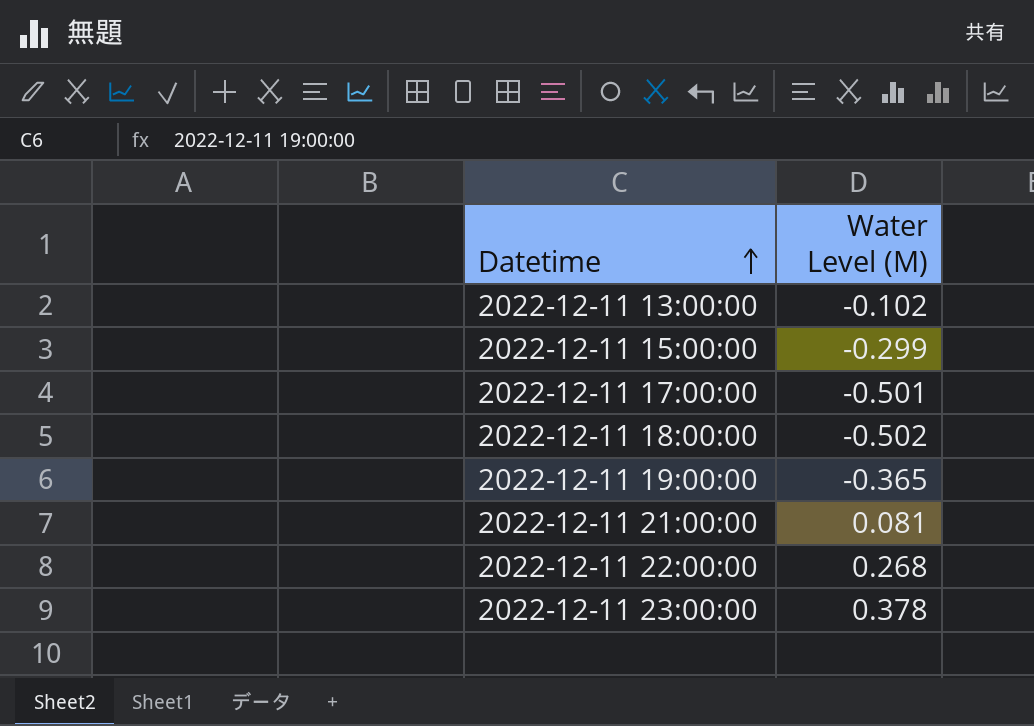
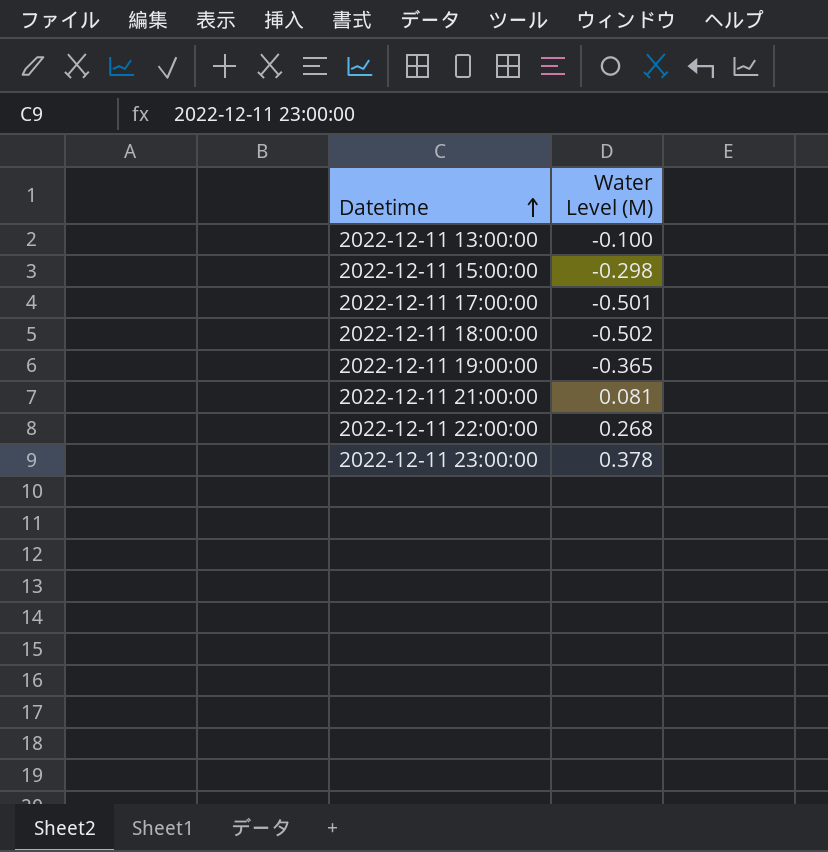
2022-12-11 13:00:00 | Water Level (M): -0.102 -> -0.100
2022-12-11 15:00:00 | Water Level (M): -0.299 -> -0.298

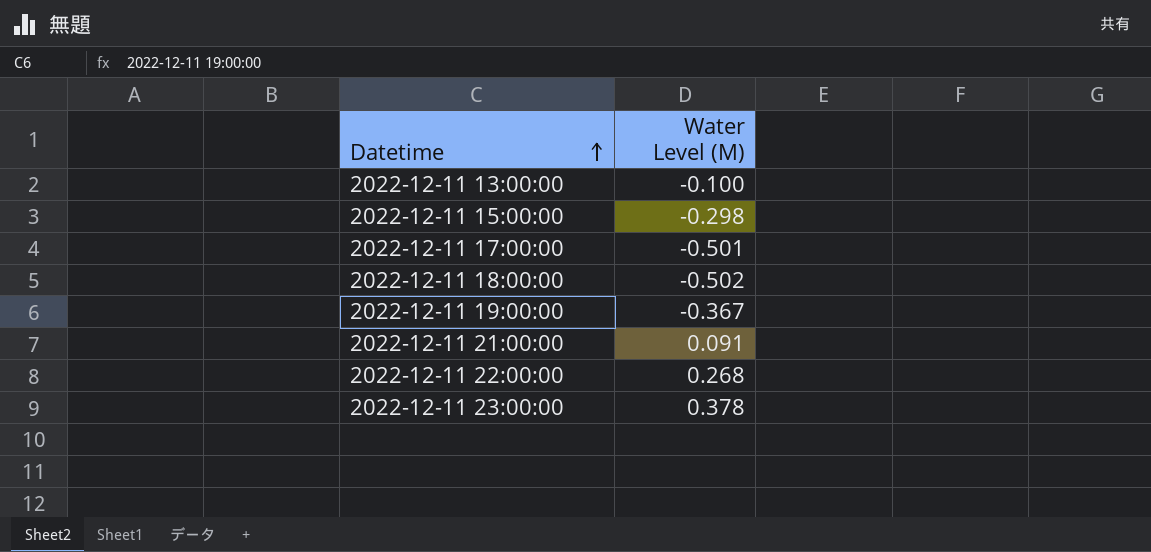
2022-12-11 19:00:00 | Water Level (M): -0.365 -> -0.367
2022-12-11 21:00:00 | Water Level (M): 0.081 -> 0.091

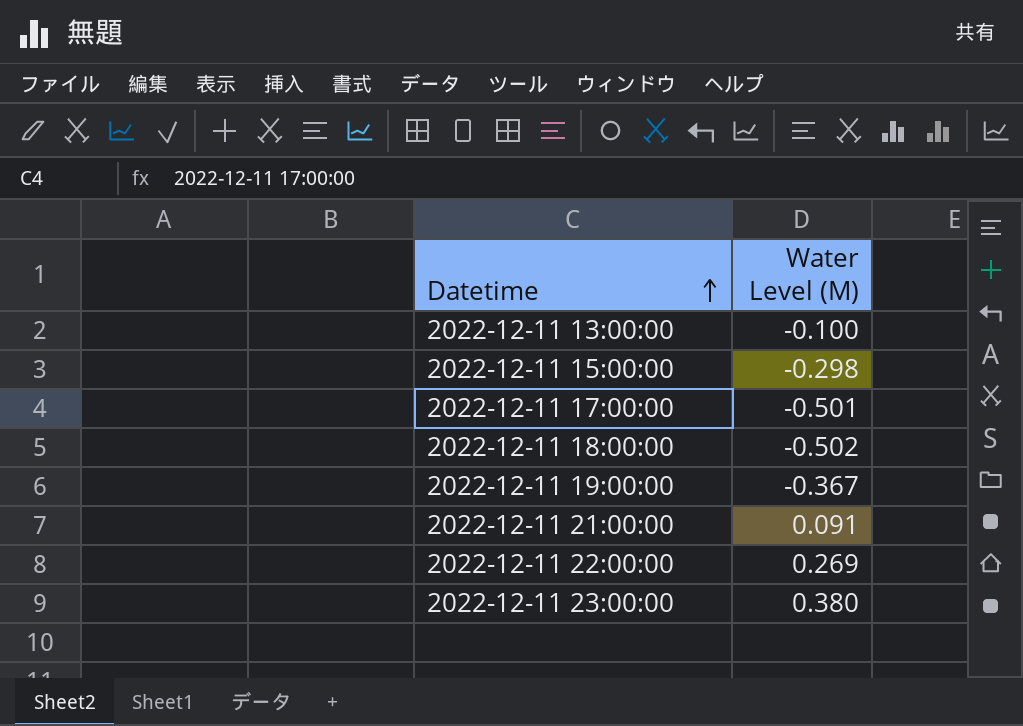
2022-12-11 22:00:00 | Water Level (M): 0.268 -> 0.269
2022-12-11 23:00:00 | Water Level (M): 0.378 -> 0.380

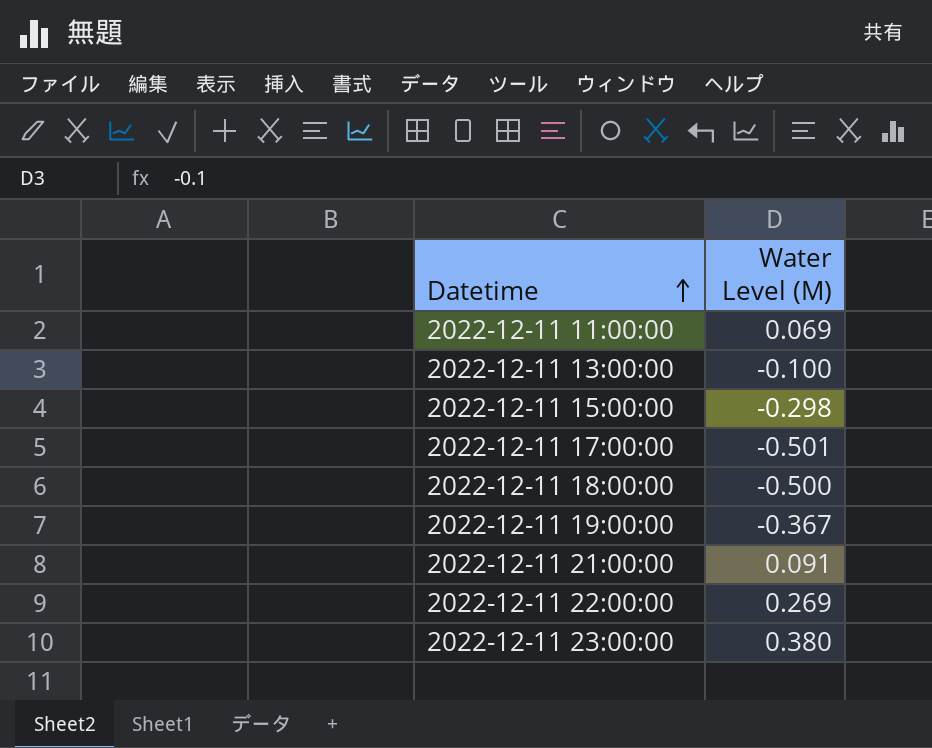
row 2022-12-11 11:00:00: none -> 0.069
2022-12-11 18:00:00 | Water Level (M): -0.502 -> -0.500

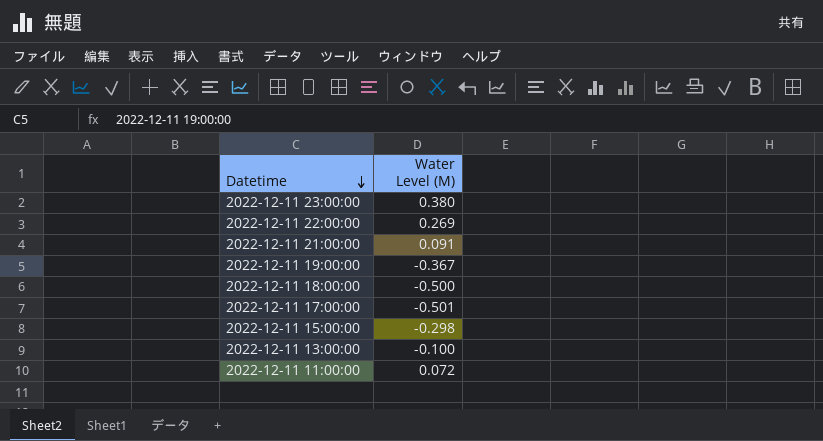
row order: Datetime ascending -> Datetime descending
2022-12-11 11:00:00 | Water Level (M): 0.069 -> 0.072

